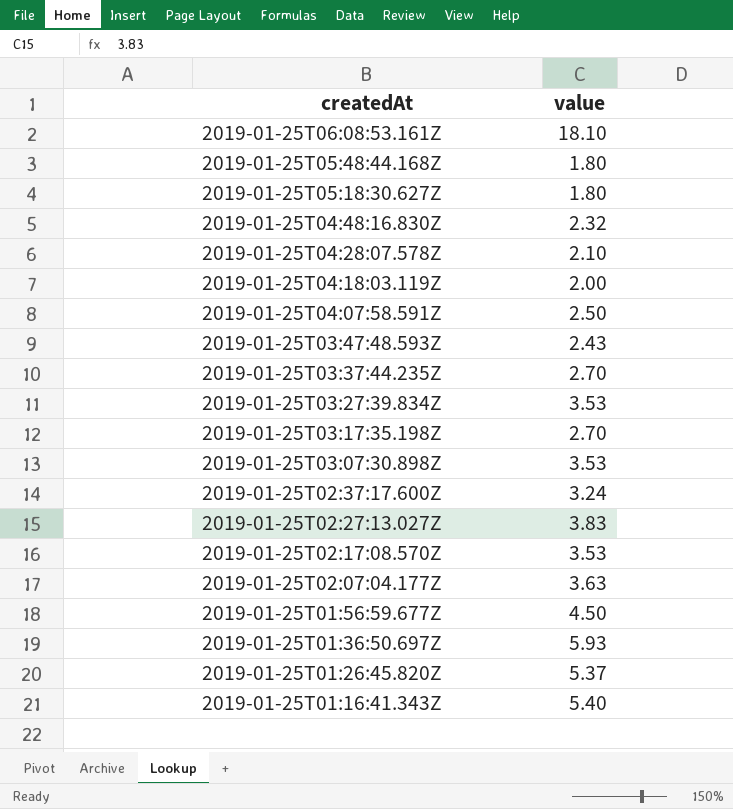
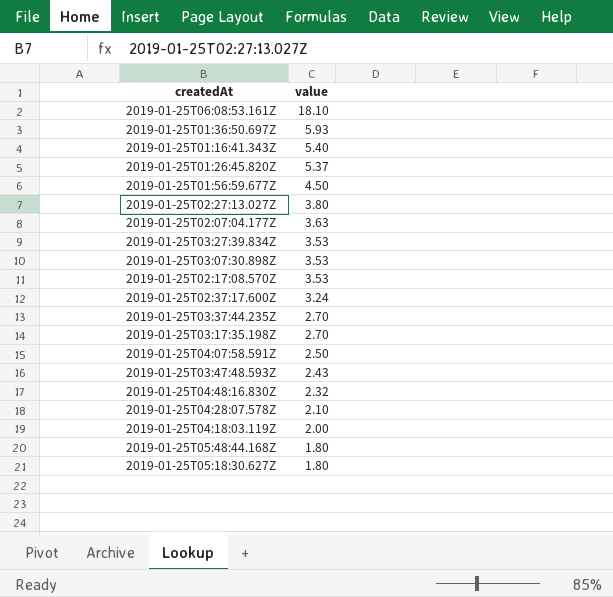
row order: createdAt descending -> value descending
2019-01-25T02:27:13.027Z | value: 3.83 -> 3.80

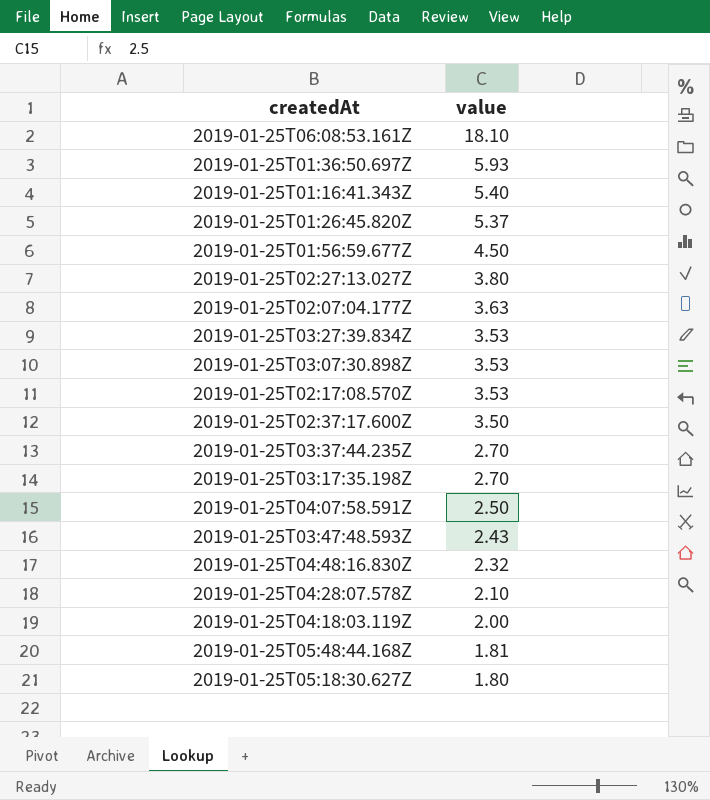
2019-01-25T02:37:17.600Z | value: 3.24 -> 3.50
2019-01-25T05:48:44.168Z | value: 1.80 -> 1.81

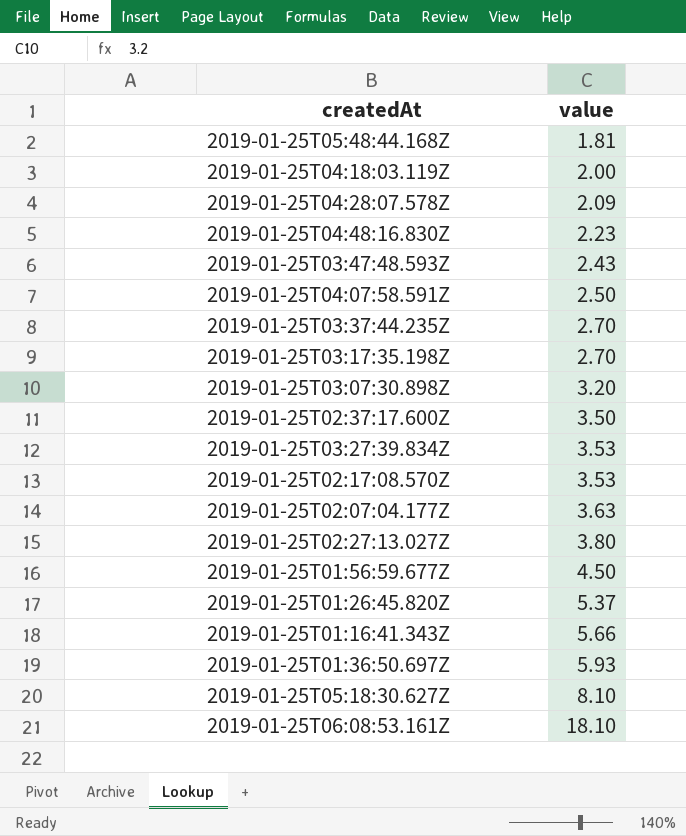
row order: value descending -> value ascending
2019-01-25T04:28:07.578Z | value: 2.10 -> 2.09
2019-01-25T04:48:16.830Z | value: 2.32 -> 2.23
2019-01-25T03:07:30.898Z | value: 3.53 -> 3.20
2019-01-25T01:16:41.343Z | value: 5.40 -> 5.66
2019-01-25T05:18:30.627Z | value: 1.80 -> 8.10

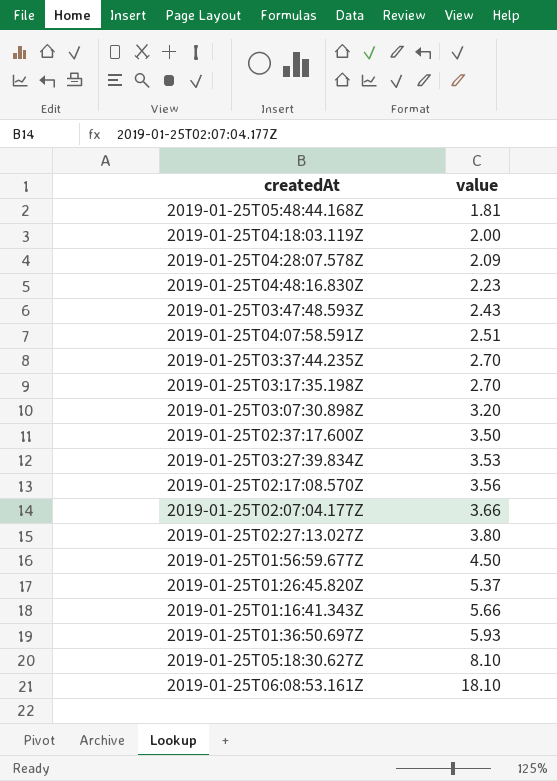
2019-01-25T04:07:58.591Z | value: 2.50 -> 2.51
2019-01-25T02:17:08.570Z | value: 3.53 -> 3.56
2019-01-25T02:07:04.177Z | value: 3.63 -> 3.66

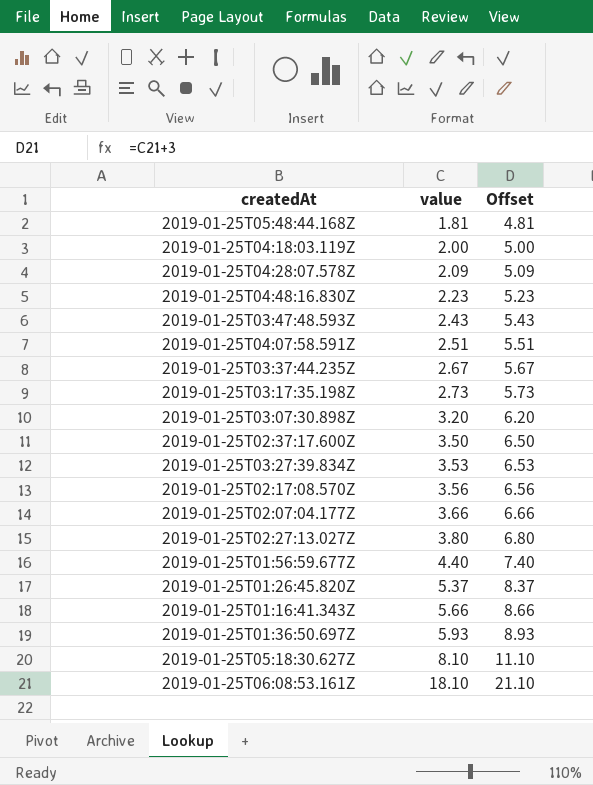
column Offset | formula: none -> [value] + 3
2019-01-25T03:37:44.235Z | value: 2.70 -> 2.67
2019-01-25T03:17:35.198Z | value: 2.70 -> 2.73
2019-01-25T01:56:59.677Z | value: 4.50 -> 4.40

